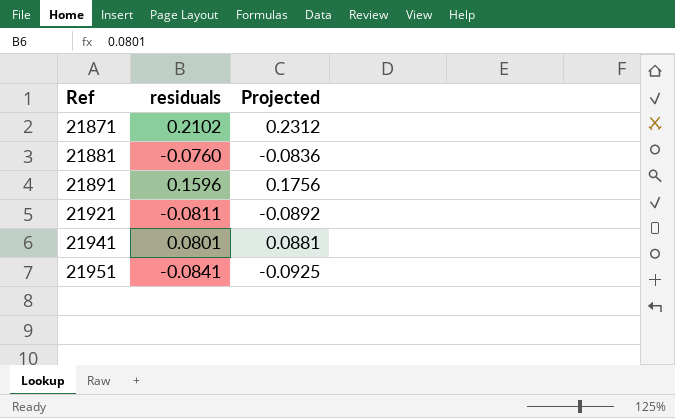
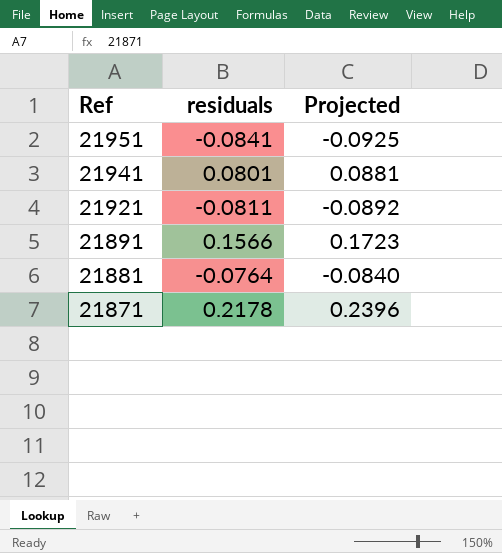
row order: Ref ascending -> Ref descending
21891 | residuals: 0.1596 -> 0.1566
21891 | Projected: 0.1756 -> 0.1723
21881 | residuals: -0.0760 -> -0.0764
21881 | Projected: -0.0836 -> -0.0840
21871 | residuals: 0.2102 -> 0.2178
21871 | Projected: 0.2312 -> 0.2396

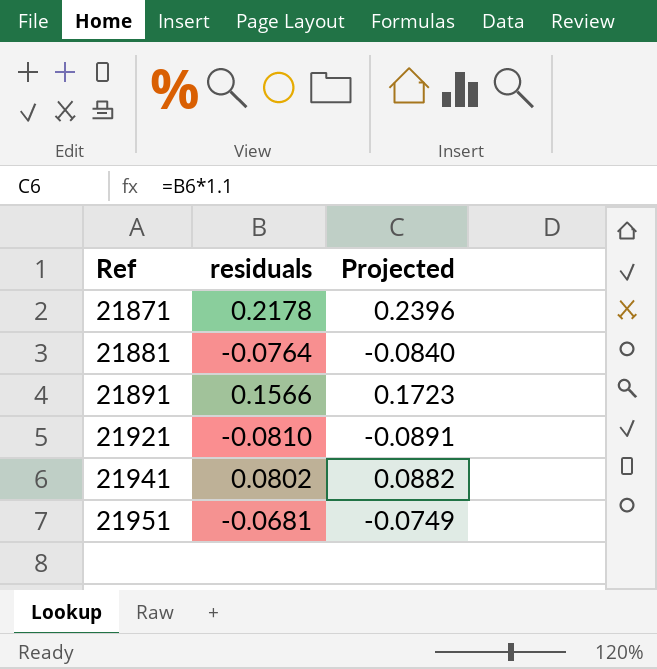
row order: Ref descending -> Ref ascending
21921 | residuals: -0.0811 -> -0.0810
21921 | Projected: -0.0892 -> -0.0891
21941 | residuals: 0.0801 -> 0.0802
21941 | Projected: 0.0881 -> 0.0882
21951 | residuals: -0.0841 -> -0.0681
21951 | Projected: -0.0925 -> -0.0749

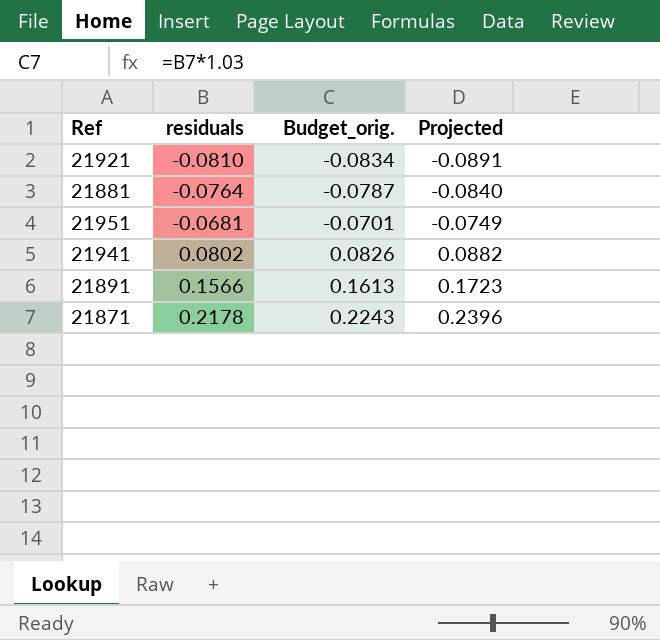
row order: Ref ascending -> residuals ascending
column Budget_orig. | formula: none -> [residuals] * 1.03

